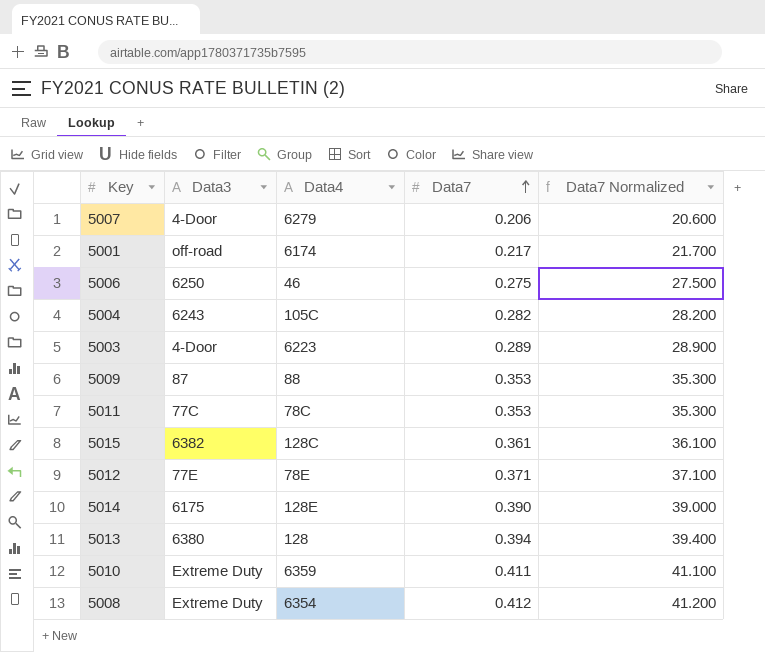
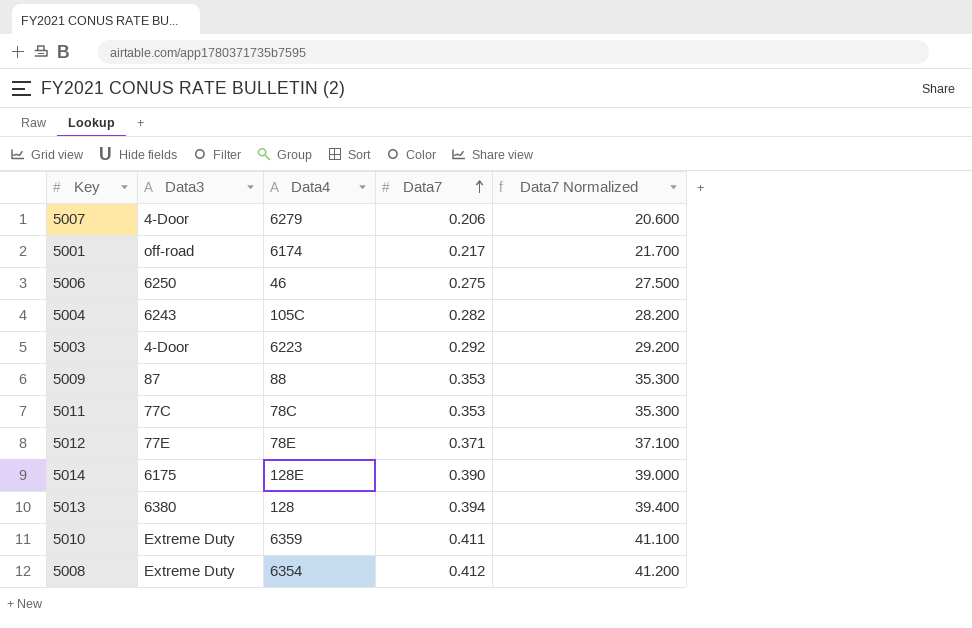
row 5015: 6382 | 128C | 0.361 | 36.100 -> none
5003 | Data7: 0.289 -> 0.292
5003 | Data7 Normalized: 28.900 -> 29.200

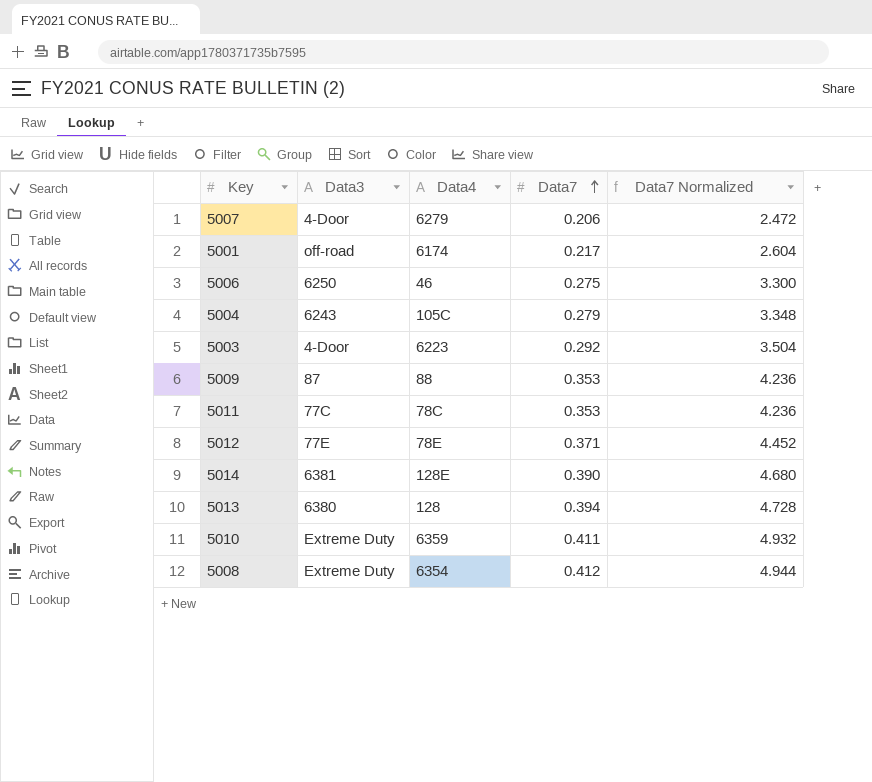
column Data7 Normalized | formula: [Data7] * 100 -> [Data7] * 12
5004 | Data7: 0.282 -> 0.279
5014 | Data3: 6175 -> 6381

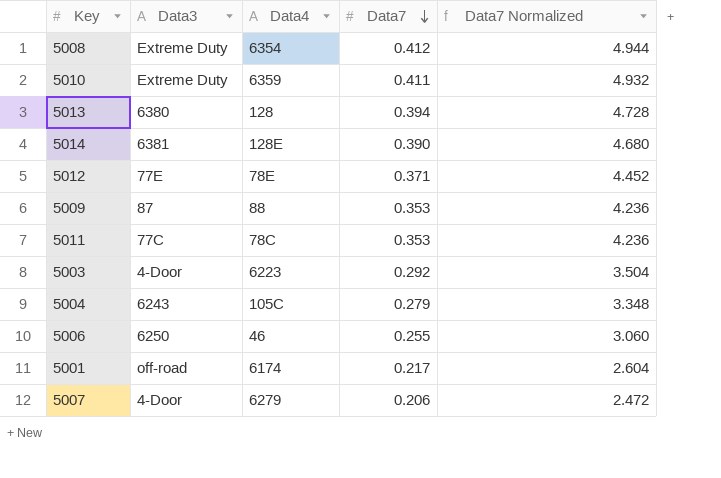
row order: Data7 ascending -> Data7 descending
5006 | Data7: 0.275 -> 0.255
5006 | Data7 Normalized: 3.300 -> 3.060

